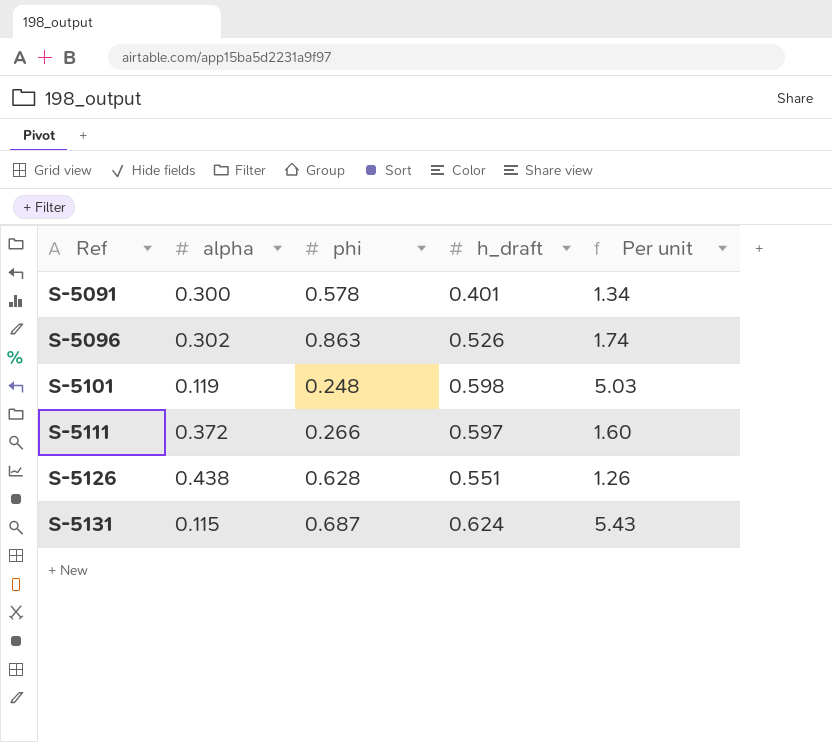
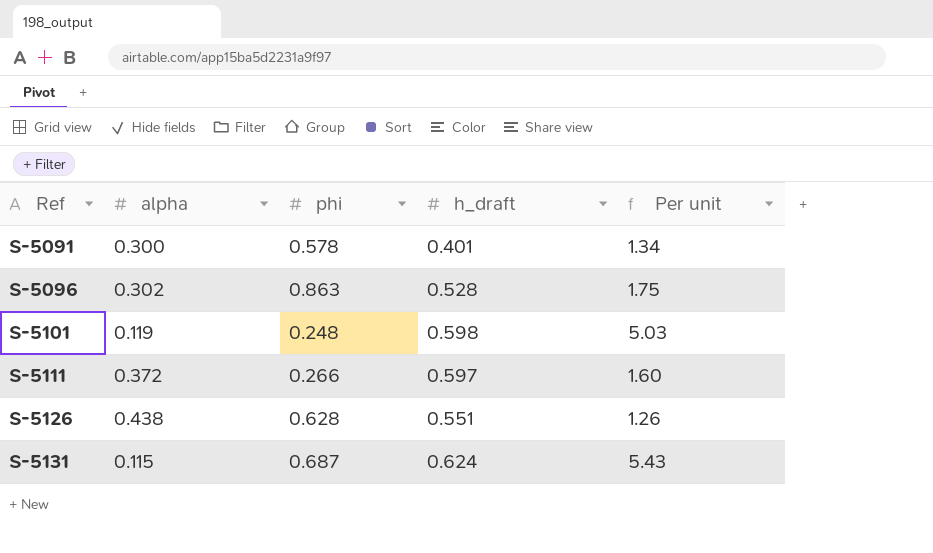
S-5096 | h_draft: 0.526 -> 0.528
S-5096 | Per unit: 1.74 -> 1.75

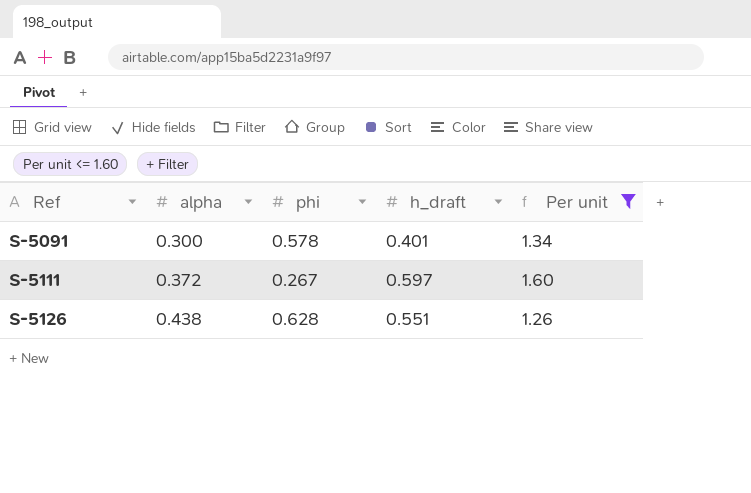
filter: none -> Per unit <= 1.60
S-5111 | phi: 0.266 -> 0.267

